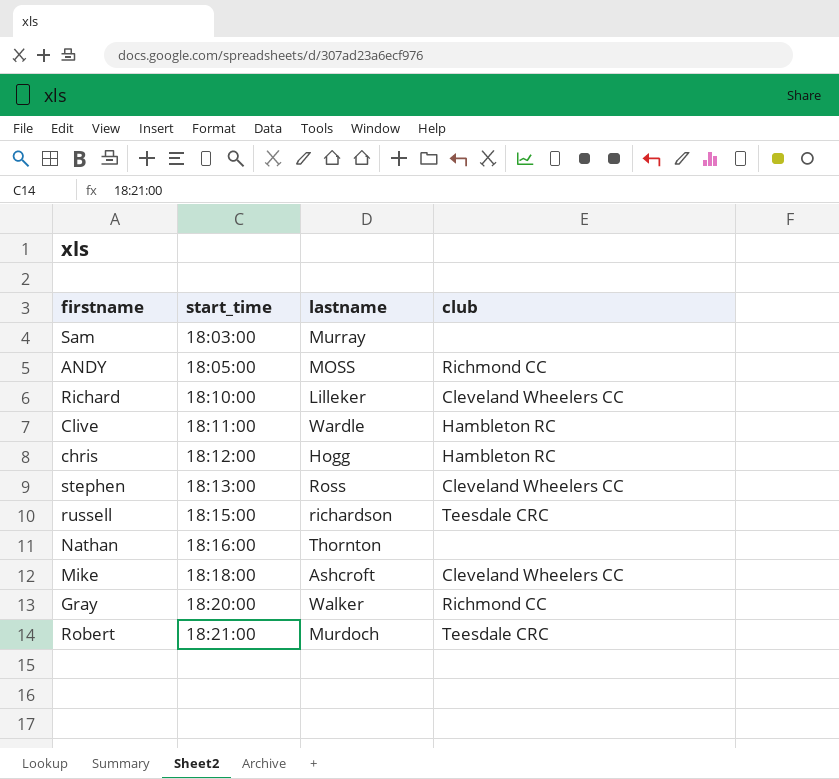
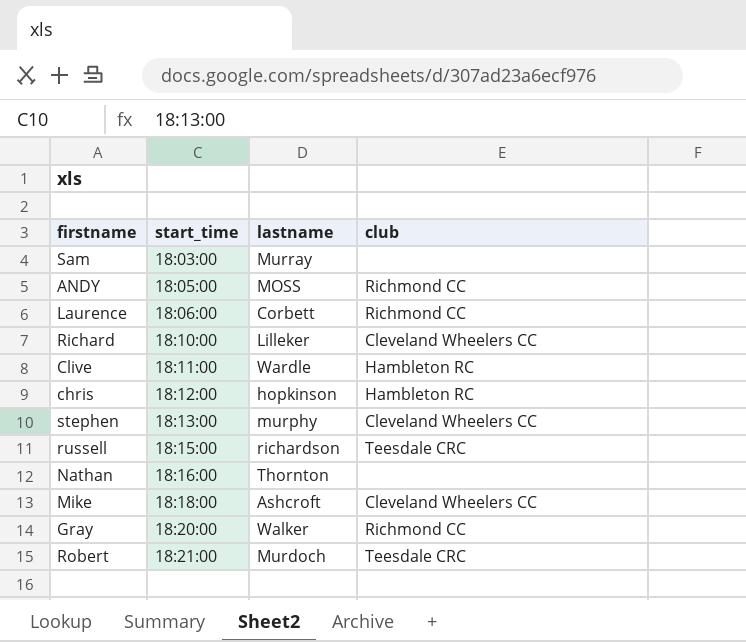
row Laurence: none -> 18:06:00 | Corbett | Richmond CC
chris | lastname: Hogg -> hopkinson
stephen | lastname: Ross -> murphy

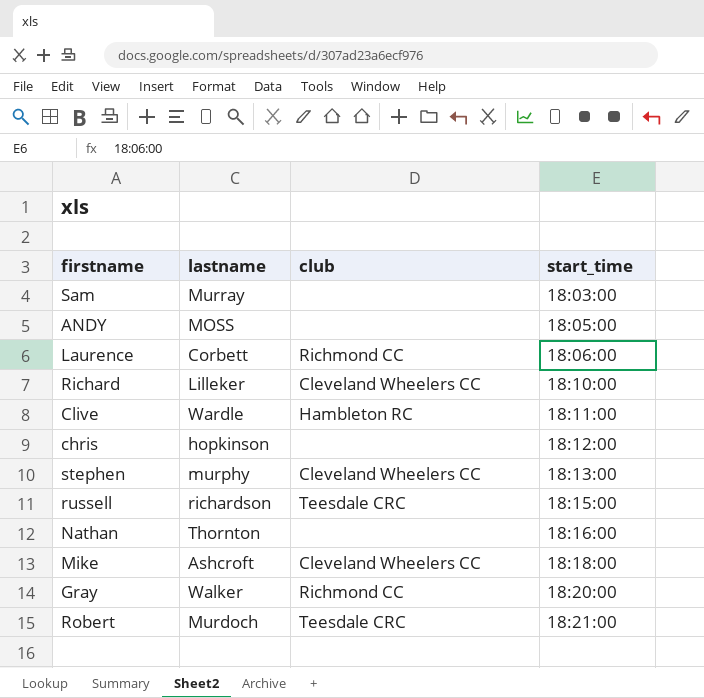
column start_time | position: 2 -> 4
ANDY | club: Richmond CC -> none
chris | club: Hambleton RC -> none

